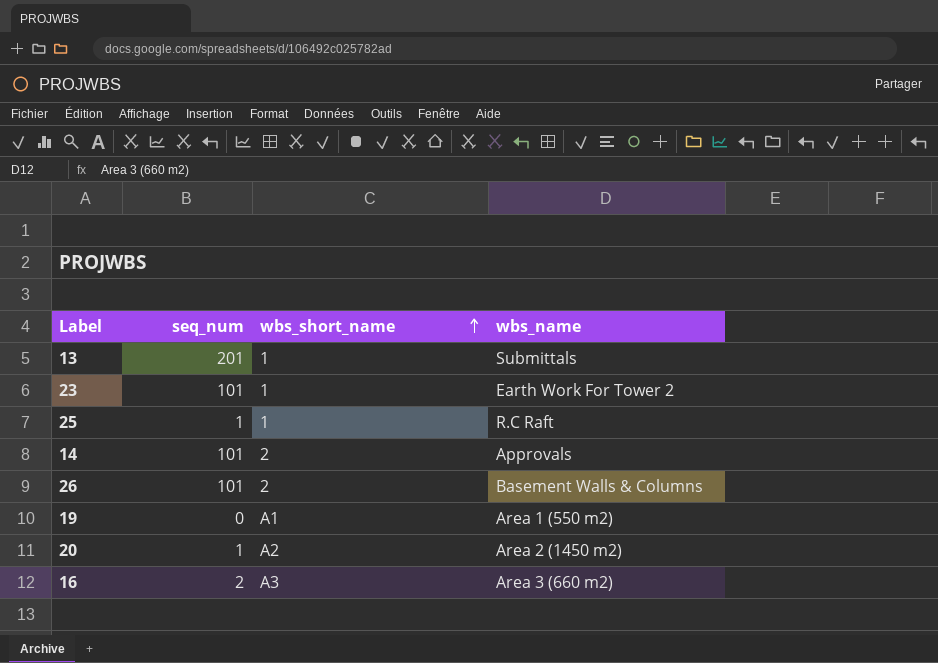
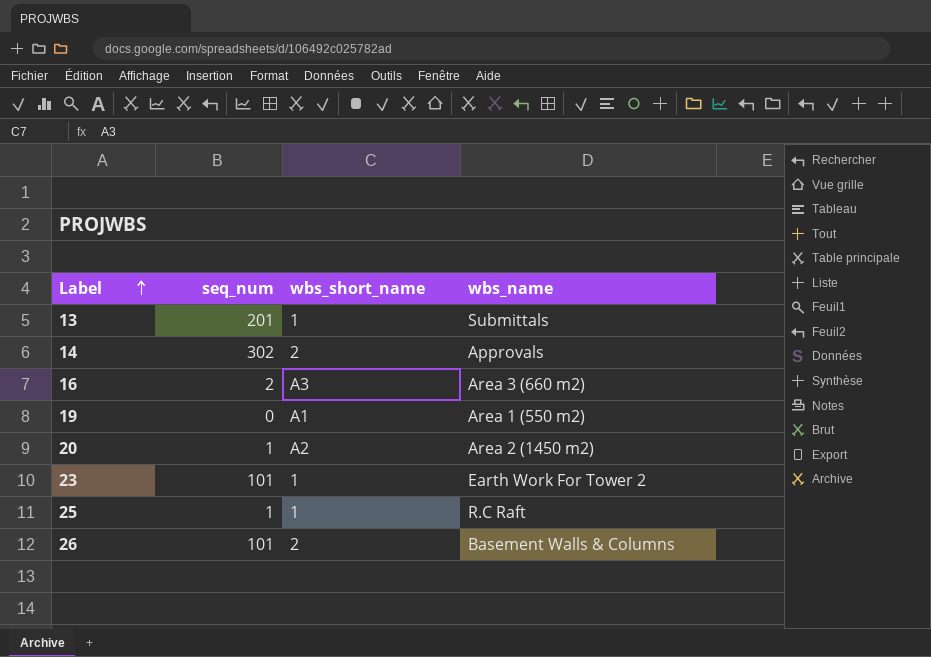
row order: wbs_short_name ascending -> Label ascending
14 | seq_num: 101 -> 302

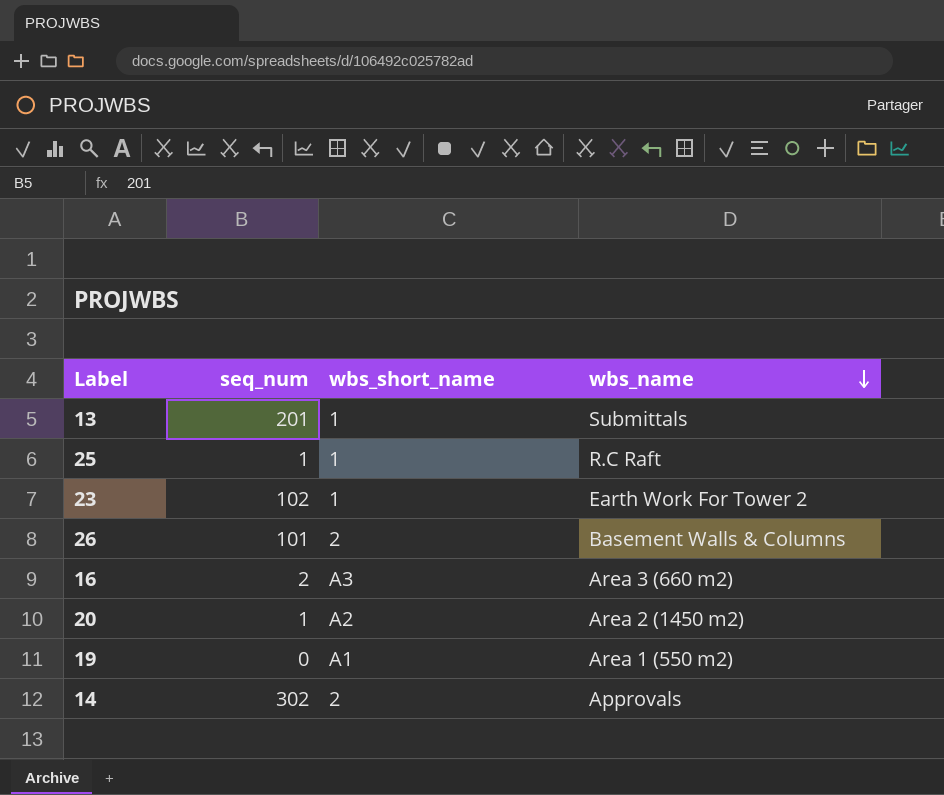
row order: Label ascending -> wbs_name descending
23 | seq_num: 101 -> 102

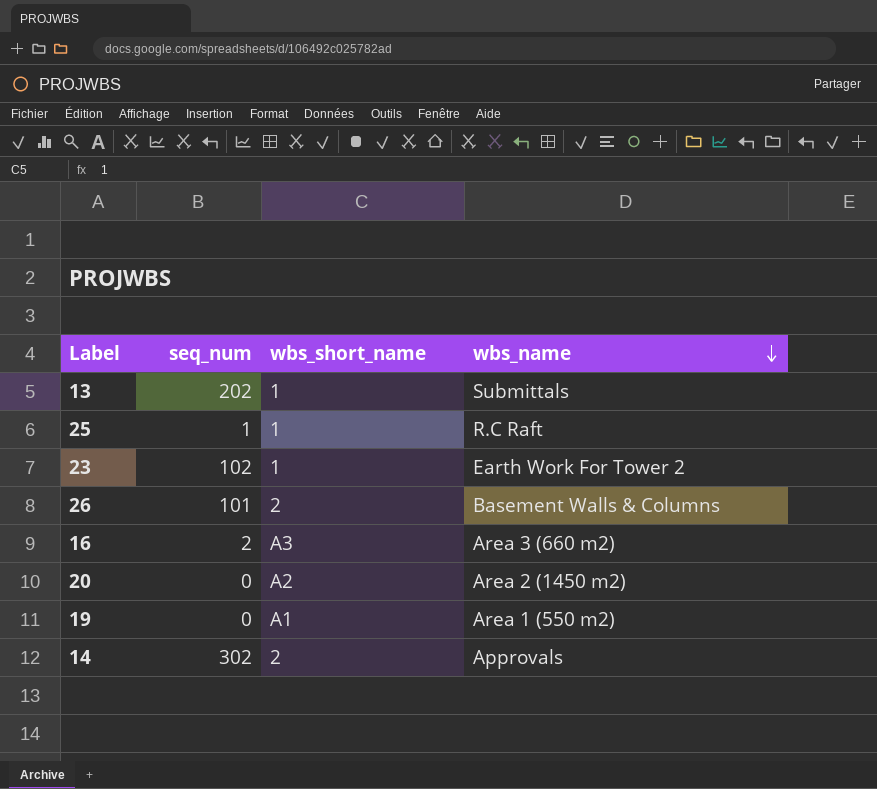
13 | seq_num: 201 -> 202
20 | seq_num: 1 -> 0

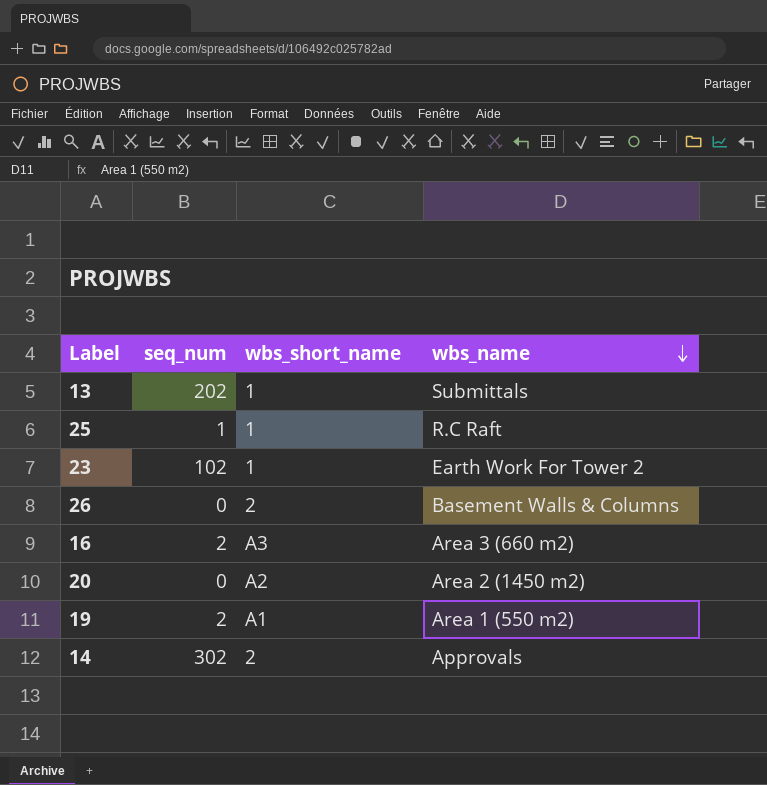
26 | seq_num: 101 -> 0
19 | seq_num: 0 -> 2

